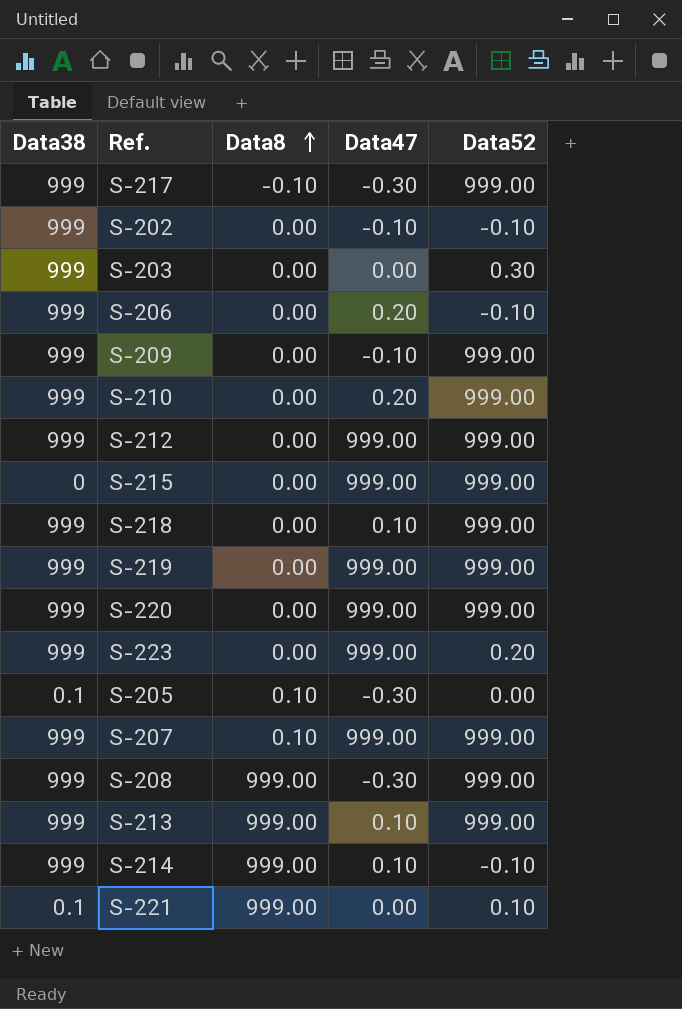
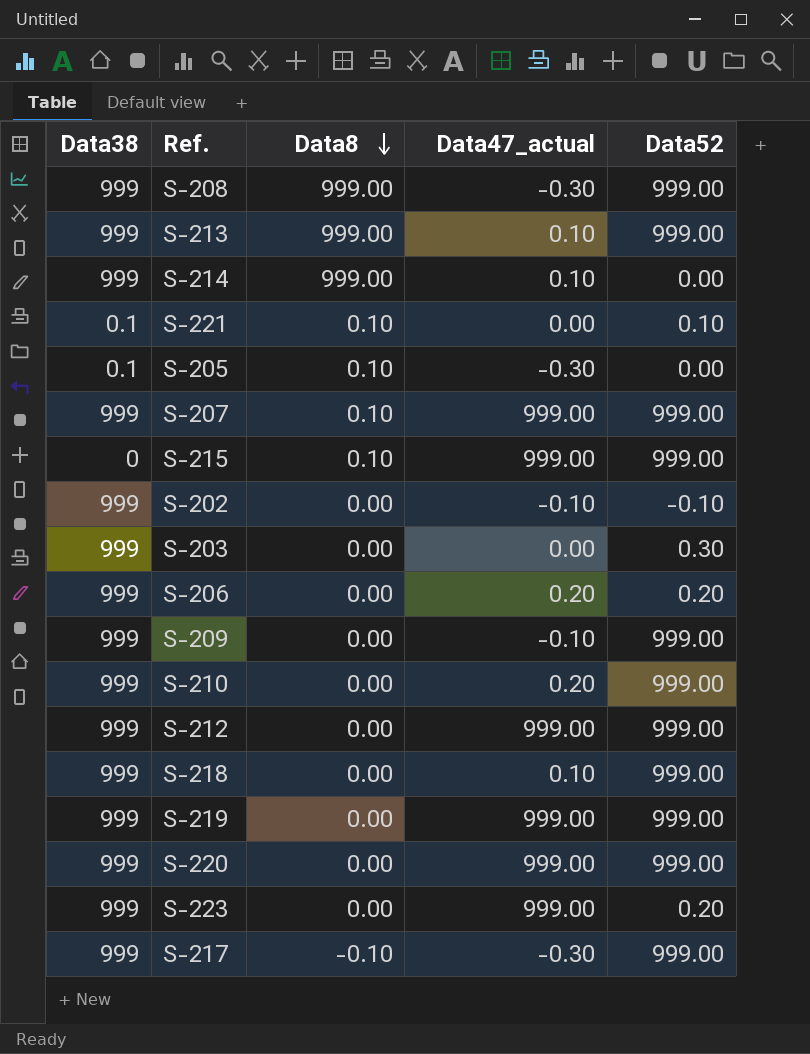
row order: Data8 ascending -> Data8 descending
column name: Data47 -> Data47_actual
S-214 | Data52: -0.10 -> 0.00
S-221 | Data8: 999.00 -> 0.10
S-215 | Data8: 0.00 -> 0.10
S-206 | Data52: -0.10 -> 0.20

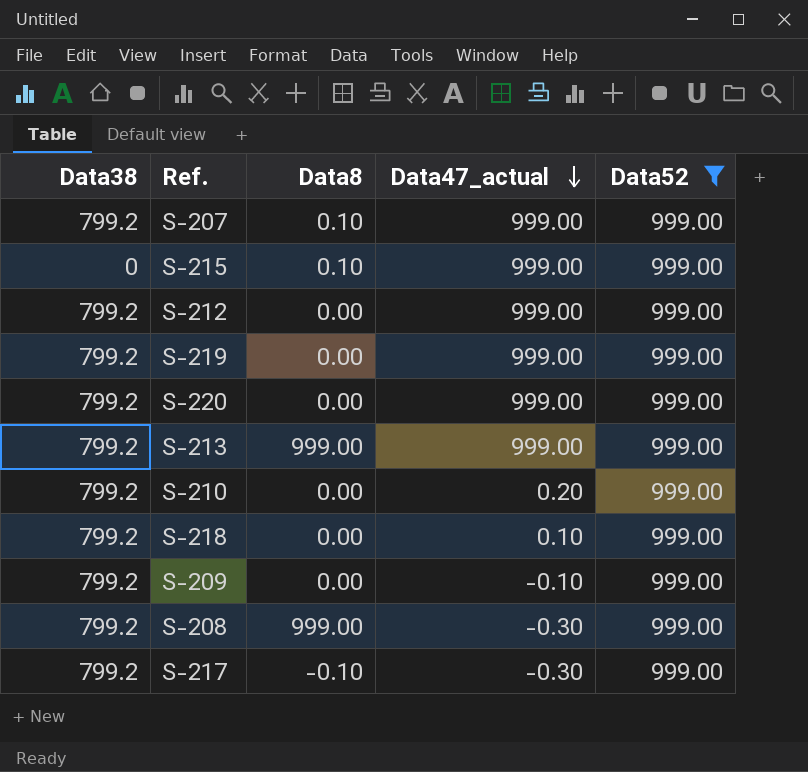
filter: none -> Data52 = 999.00
row order: Data8 descending -> Data47_actual descending
S-207 | Data38: 999 -> 799.2
S-212 | Data38: 999 -> 799.2
S-219 | Data38: 999 -> 799.2
S-220 | Data38: 999 -> 799.2
S-213 | Data38: 999 -> 799.2
S-213 | Data47_actual: 0.10 -> 999.00
S-210 | Data38: 999 -> 799.2
S-218 | Data38: 999 -> 799.2
S-209 | Data38: 999 -> 799.2
S-208 | Data38: 999 -> 799.2
S-217 | Data38: 999 -> 799.2

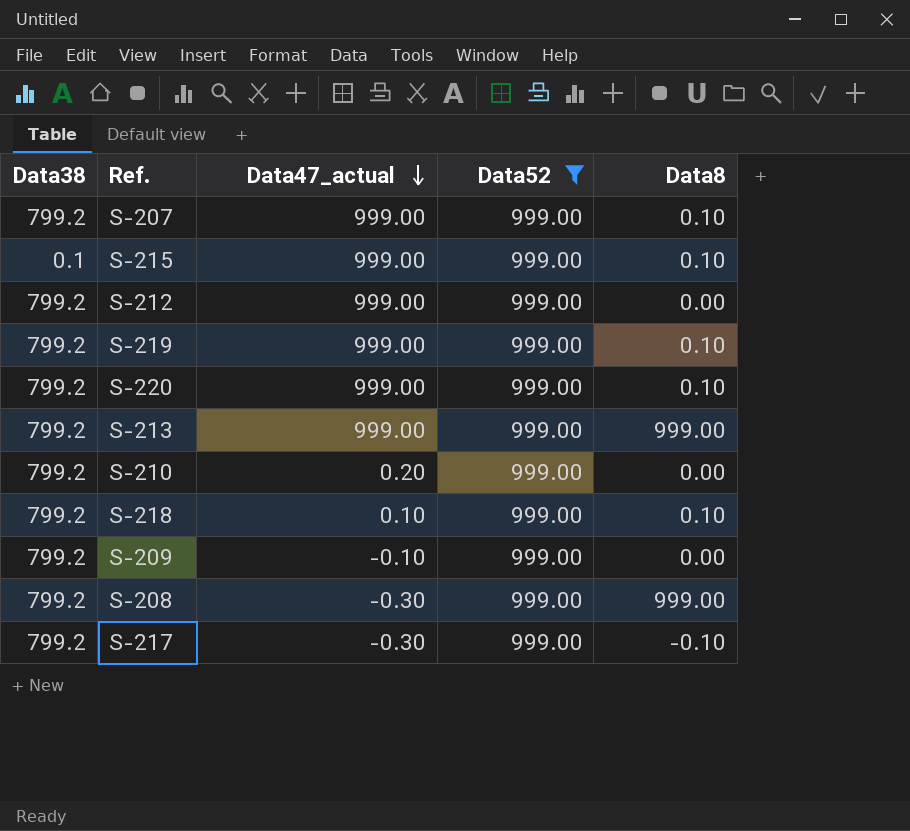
column Data8 | position: 3 -> 5
S-215 | Data38: 0 -> 0.1
S-219 | Data8: 0.00 -> 0.10
S-220 | Data8: 0.00 -> 0.10
S-218 | Data8: 0.00 -> 0.10

